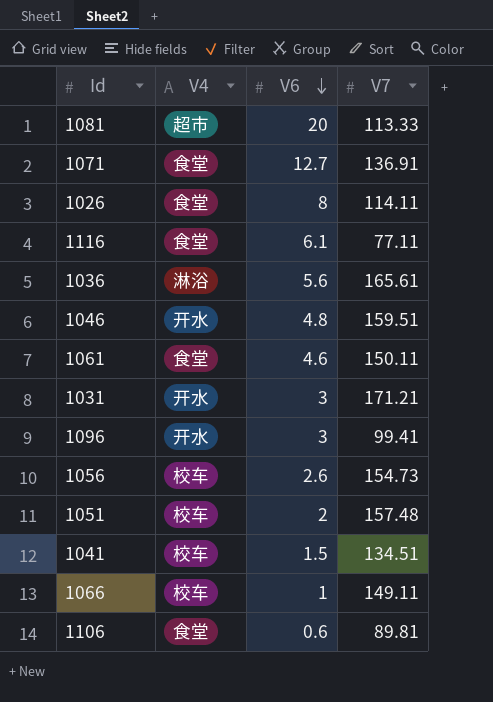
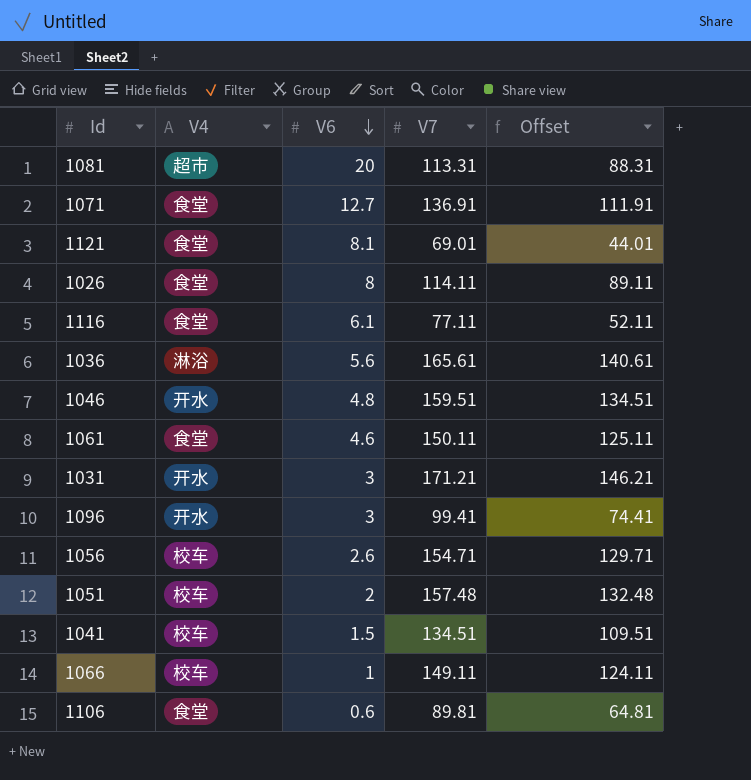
column Offset | formula: none -> [V7] - 25
1081 | V7: 113.33 -> 113.31
row 1121: none -> 食堂 | 8.1 | 69.01 | 44.01
1056 | V7: 154.73 -> 154.71

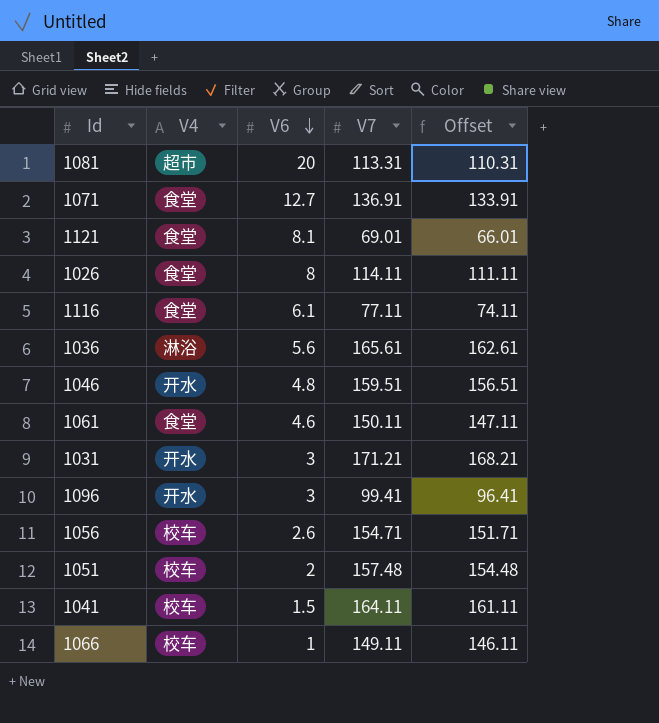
column Offset | formula: [V7] - 25 -> [V7] - 3
row 1106: 食堂 | 0.6 | 89.81 | 64.81 -> none
1041 | V7: 134.51 -> 164.11

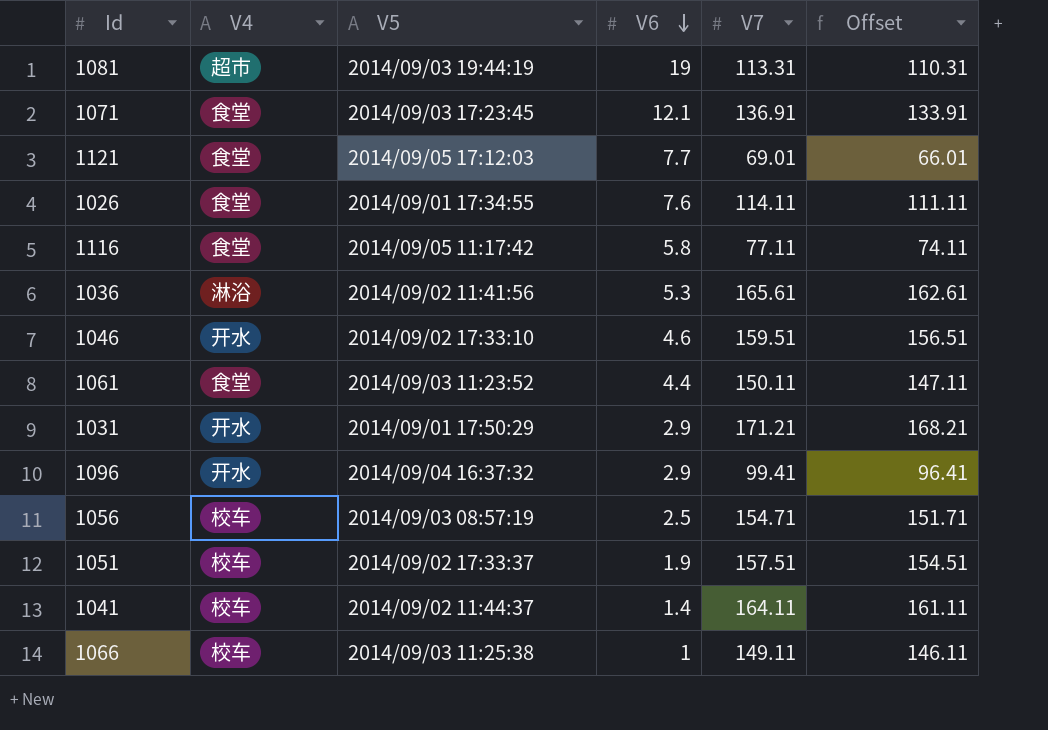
column V5 | position: none -> 3
1081 | V6: 20 -> 19
1071 | V6: 12.7 -> 12.1
1121 | V6: 8.1 -> 7.7
1026 | V6: 8 -> 7.6
1116 | V6: 6.1 -> 5.8
1036 | V6: 5.6 -> 5.3
1046 | V6: 4.8 -> 4.6
1061 | V6: 4.6 -> 4.4
1031 | V6: 3 -> 2.9
1096 | V6: 3 -> 2.9
1056 | V6: 2.6 -> 2.5
1051 | V6: 2 -> 1.9
1051 | V7: 157.48 -> 157.51
1051 | Offset: 154.48 -> 154.51
1041 | V6: 1.5 -> 1.4

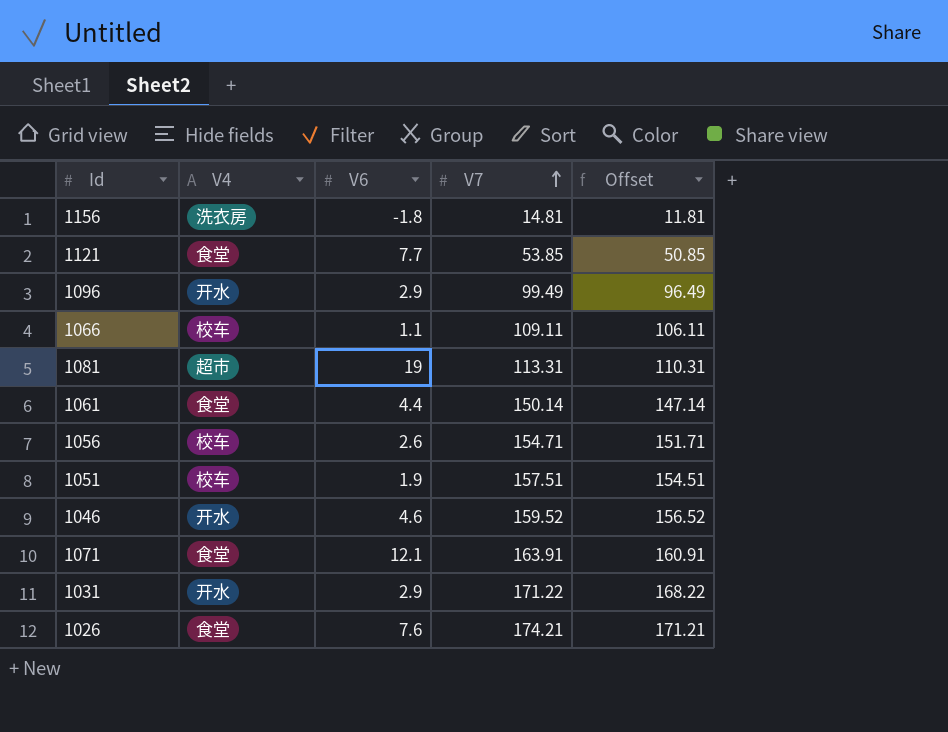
row order: V6 descending -> V7 ascending
column V5 | position: 3 -> none
row 1116: 食堂 | 2014/09/05 11:17:42 | 5.8 | 77.11 | 74.11 -> none
row 1036: 淋浴 | 2014/09/02 11:41:56 | 5.3 | 165.61 | 162.61 -> none
row 1041: 校车 | 2014/09/02 11:44:37 | 1.4 | 164.11 | 161.11 -> none
row 1156: none -> 洗衣房 | -1.8 | 14.81 | 11.81
1121 | V7: 69.01 -> 53.85
1121 | Offset: 66.01 -> 50.85
1096 | V7: 99.41 -> 99.49
1096 | Offset: 96.41 -> 96.49
1066 | V6: 1 -> 1.1
1066 | V7: 149.11 -> 109.11
1066 | Offset: 146.11 -> 106.11
1061 | V7: 150.11 -> 150.14
1061 | Offset: 147.11 -> 147.14
1056 | V6: 2.5 -> 2.6
1046 | V7: 159.51 -> 159.52
1046 | Offset: 156.51 -> 156.52
1071 | V7: 136.91 -> 163.91
1071 | Offset: 133.91 -> 160.91
1031 | V7: 171.21 -> 171.22
1031 | Offset: 168.21 -> 168.22
1026 | V7: 114.11 -> 174.21
1026 | Offset: 111.11 -> 171.21

